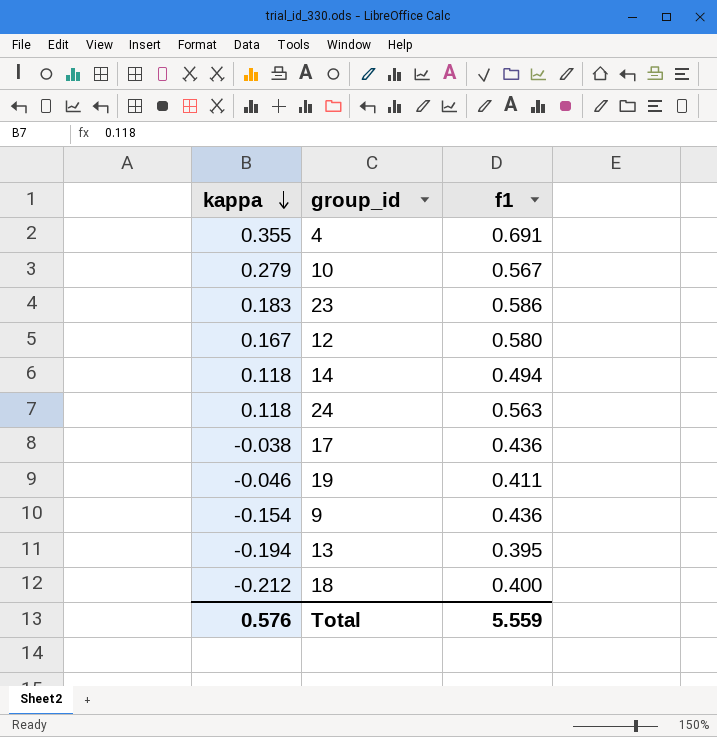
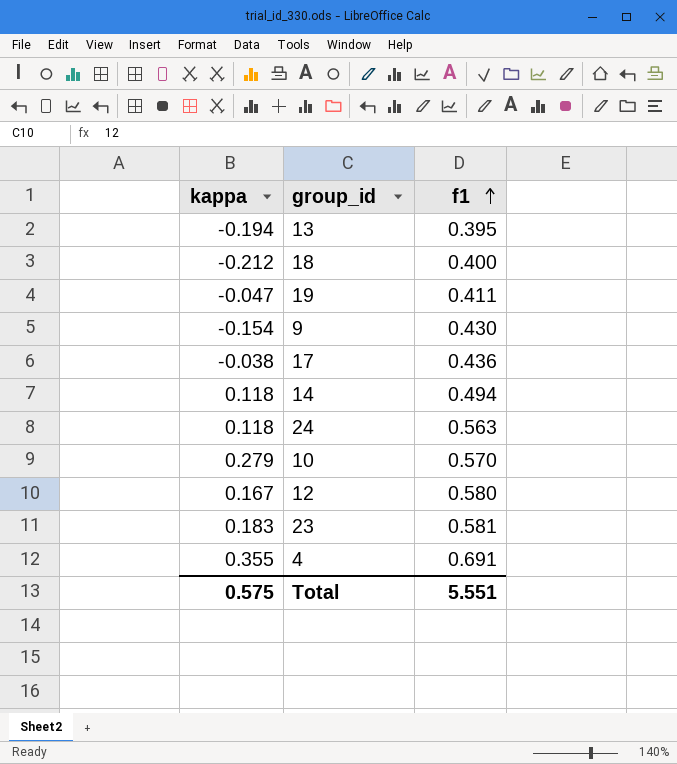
row order: kappa descending -> f1 ascending
19 | kappa: -0.046 -> -0.047
9 | f1: 0.436 -> 0.430
10 | f1: 0.567 -> 0.570
23 | f1: 0.586 -> 0.581
Total | kappa: 0.576 -> 0.575
Total | f1: 5.559 -> 5.551

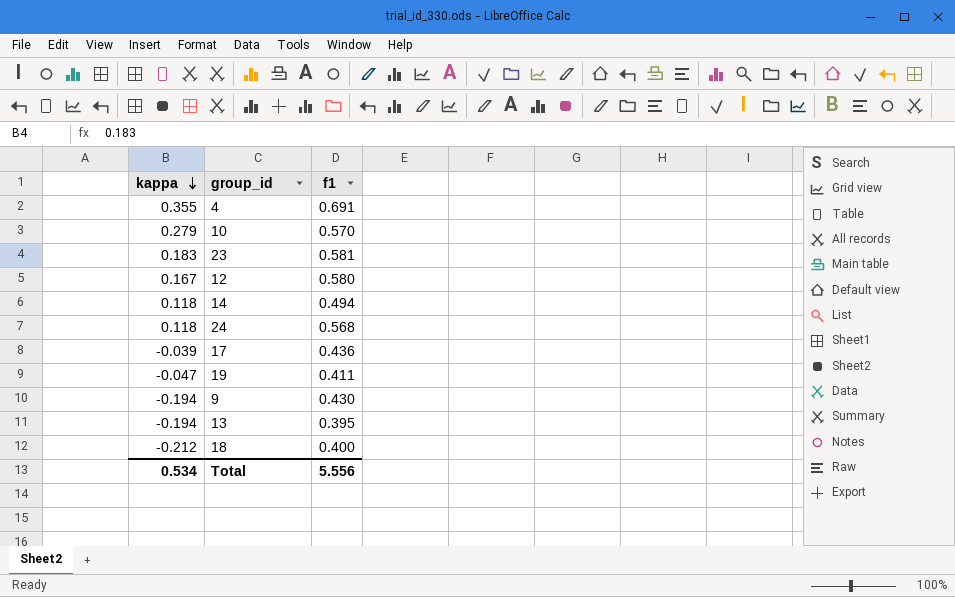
row order: f1 ascending -> kappa descending
24 | f1: 0.563 -> 0.568
17 | kappa: -0.038 -> -0.039
9 | kappa: -0.154 -> -0.194
Total | kappa: 0.575 -> 0.534
Total | f1: 5.551 -> 5.556

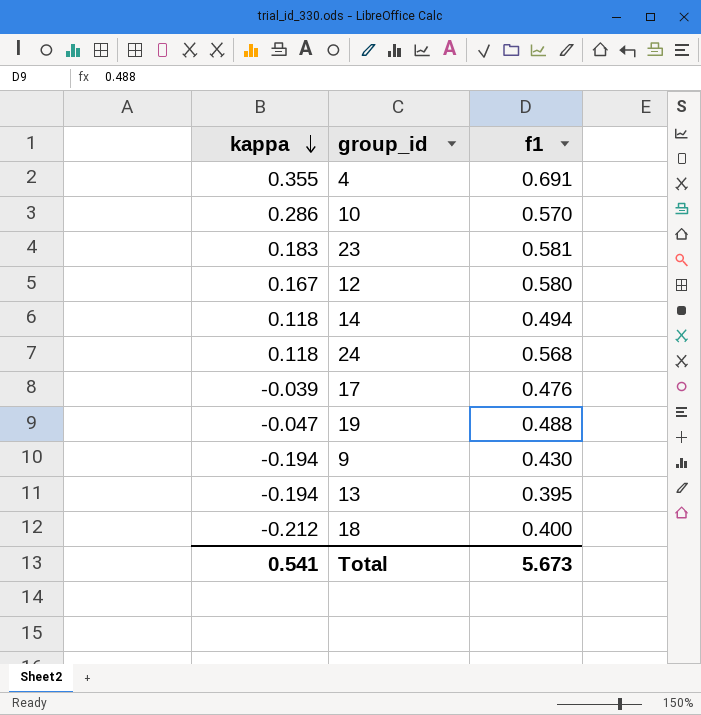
10 | kappa: 0.279 -> 0.286
17 | f1: 0.436 -> 0.476
19 | f1: 0.411 -> 0.488
Total | kappa: 0.534 -> 0.541
Total | f1: 5.556 -> 5.673

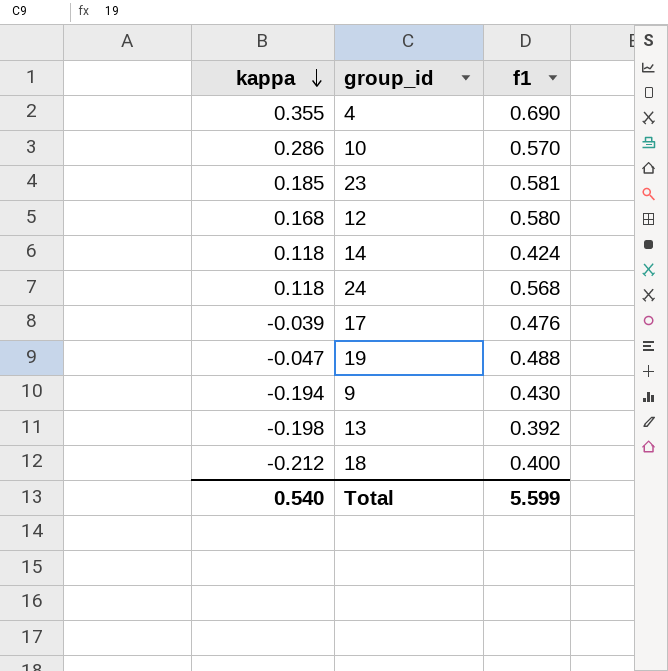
4 | f1: 0.691 -> 0.690
23 | kappa: 0.183 -> 0.185
12 | kappa: 0.167 -> 0.168
14 | f1: 0.494 -> 0.424
13 | kappa: -0.194 -> -0.198
13 | f1: 0.395 -> 0.392
Total | kappa: 0.541 -> 0.540
Total | f1: 5.673 -> 5.599

